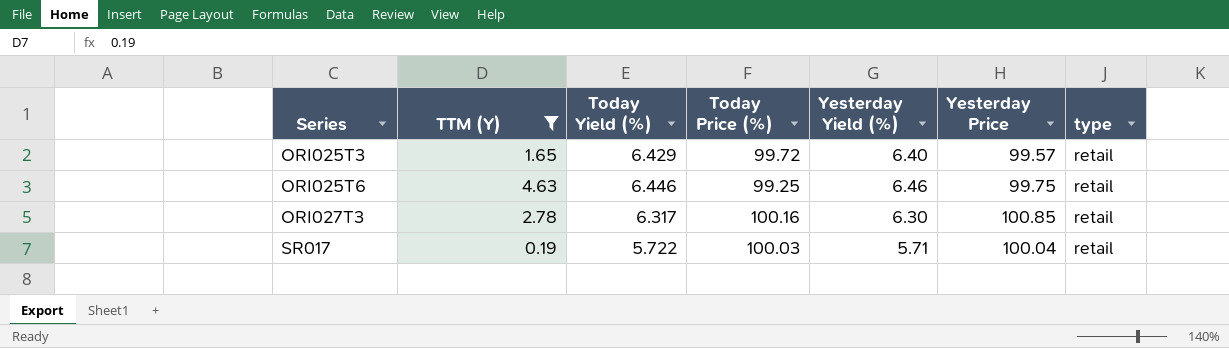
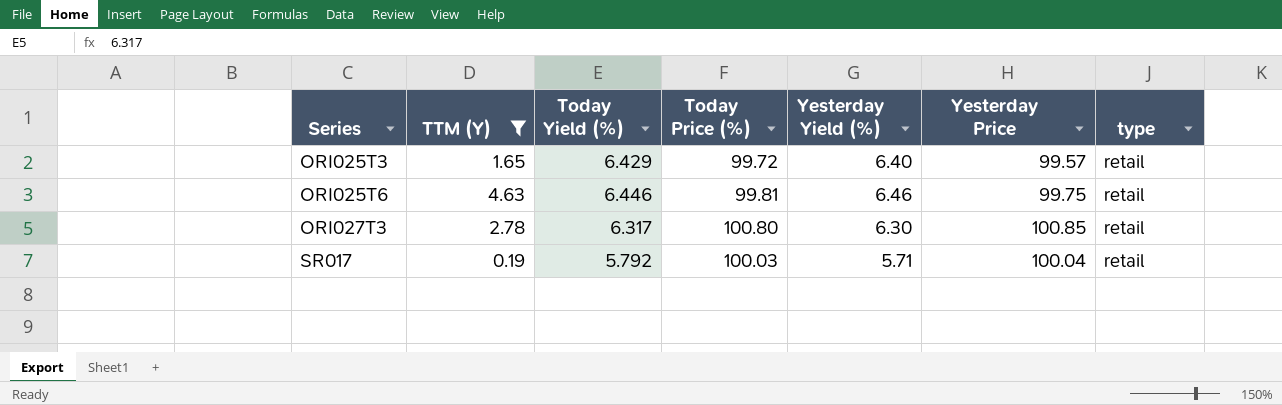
ORI025T6 | Today Price (%): 99.25 -> 99.81
ORI027T3 | Today Price (%): 100.16 -> 100.80
SR017 | Today Yield (%): 5.722 -> 5.792

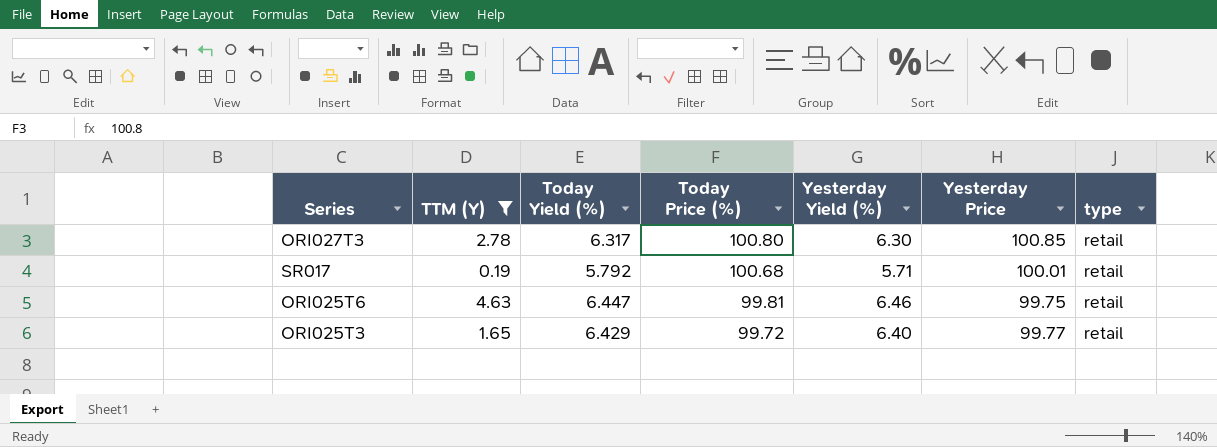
row order: Series ascending -> Today Price (%) descending
SR017 | Today Price (%): 100.03 -> 100.68
SR017 | Yesterday Price: 100.04 -> 100.01
ORI025T6 | Today Yield (%): 6.446 -> 6.447
ORI025T3 | Yesterday Price: 99.57 -> 99.77

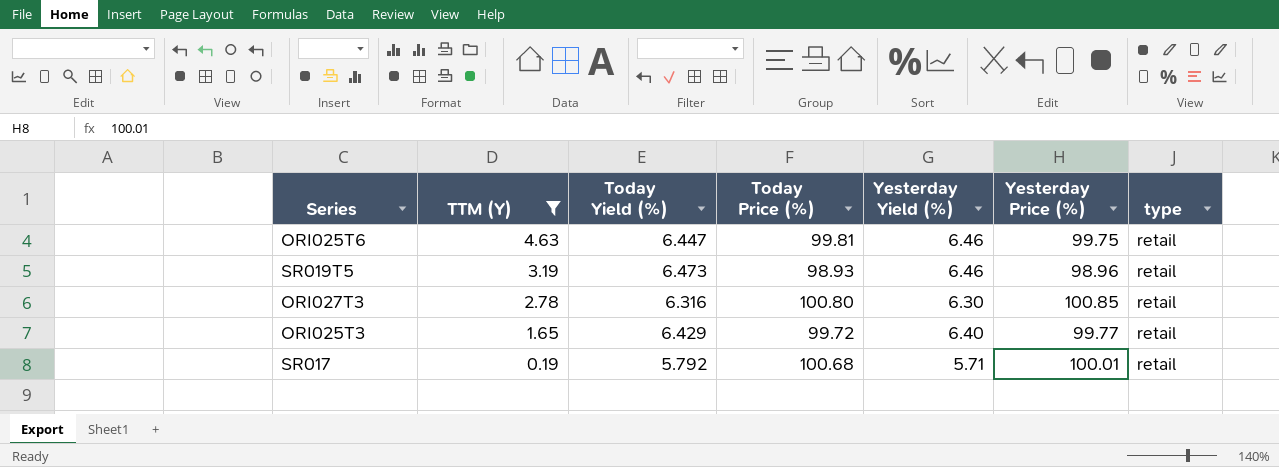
row order: Today Price (%) descending -> TTM (Y) descending
column name: Yesterday Price -> Yesterday Price (%)
row SR019T5: none -> 3.19 | 6.473 | 98.93 | 6.46 | 98.96 | retail
ORI027T3 | Today Yield (%): 6.317 -> 6.316

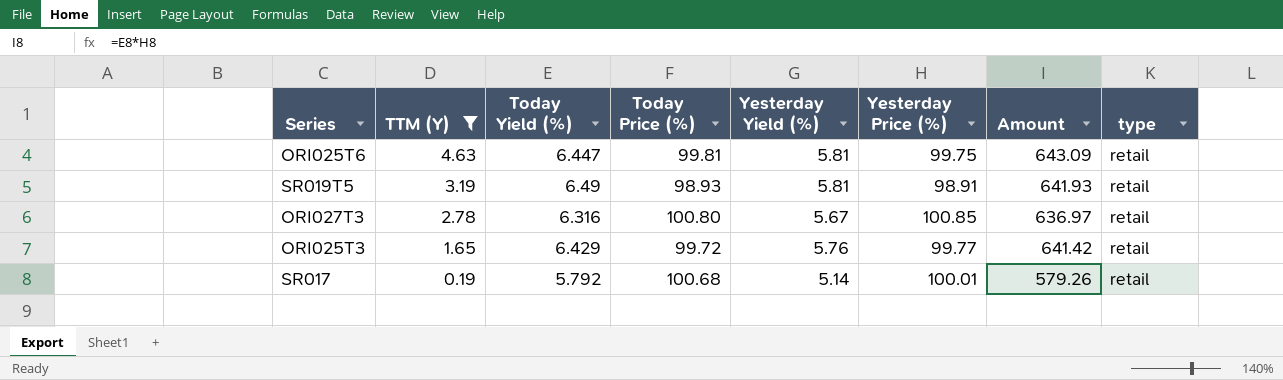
column Amount | formula: none -> [Today Yield (%)] * [Yesterday Price (%)]
ORI025T6 | Yesterday Yield (%): 6.46 -> 5.81
SR019T5 | Today Yield (%): 6.473 -> 6.49
SR019T5 | Yesterday Yield (%): 6.46 -> 5.81
SR019T5 | Yesterday Price (%): 98.96 -> 98.91
ORI027T3 | Yesterday Yield (%): 6.30 -> 5.67
ORI025T3 | Yesterday Yield (%): 6.40 -> 5.76
SR017 | Yesterday Yield (%): 5.71 -> 5.14

